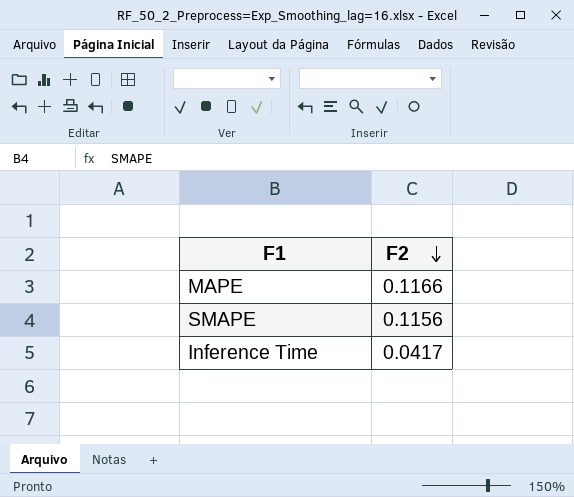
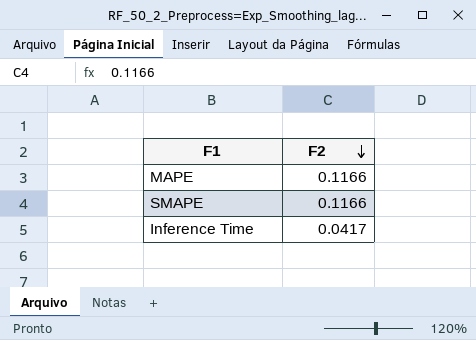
SMAPE | F2: 0.1156 -> 0.1166

